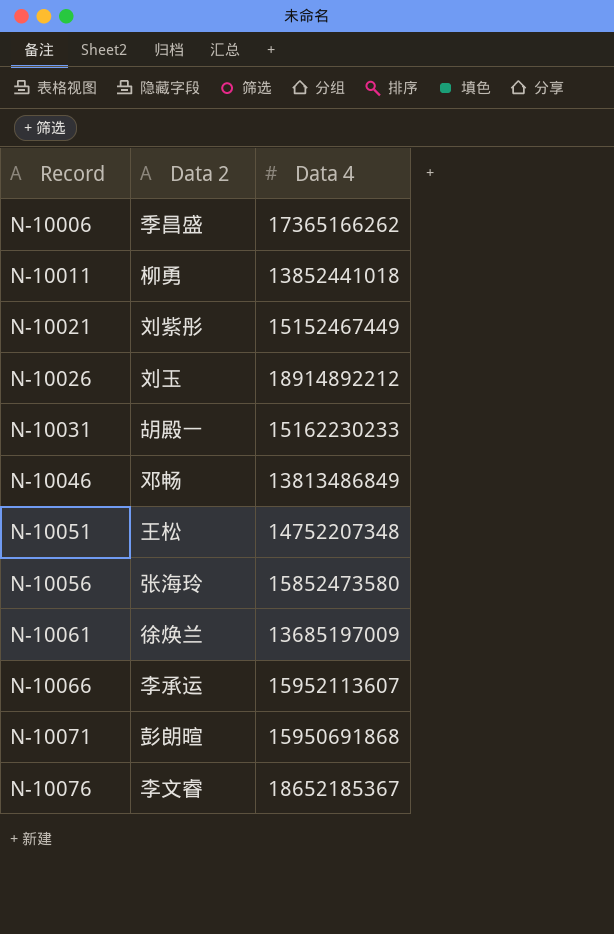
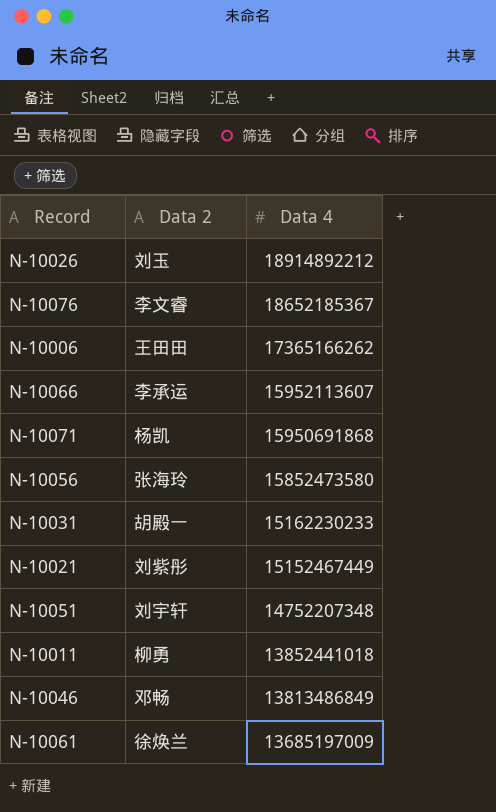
row order: Record ascending -> Data 4 descending
N-10006 | Data 2: 季昌盛 -> 王田田
N-10071 | Data 2: 彭朗暄 -> 杨凯
N-10051 | Data 2: 王松 -> 刘宇轩

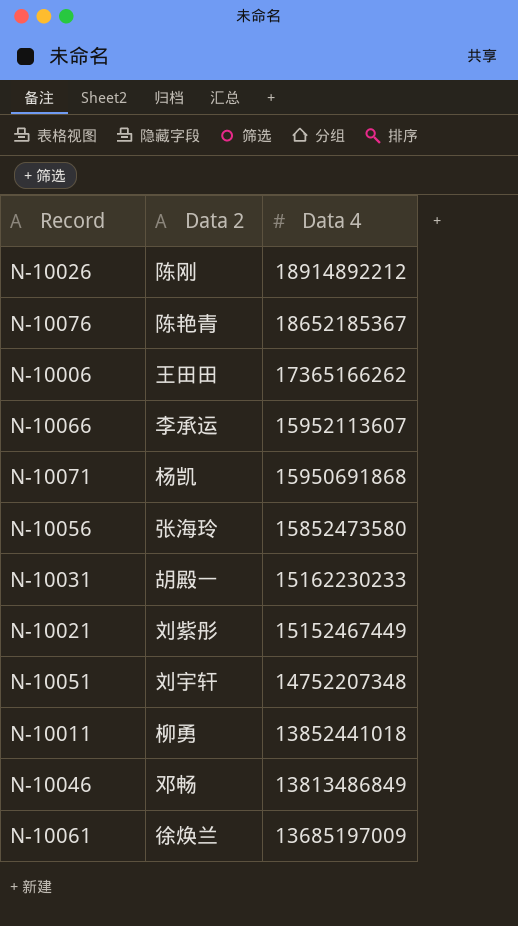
N-10026 | Data 2: 刘玉 -> 陈刚
N-10076 | Data 2: 李文睿 -> 陈艳青

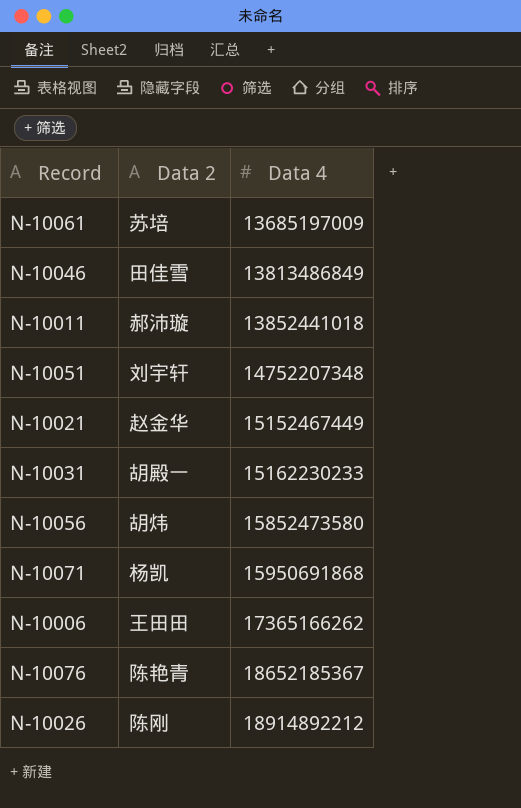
row order: Data 4 descending -> Data 4 ascending
row N-10066: 李承运 | 15952113607 -> none
N-10061 | Data 2: 徐焕兰 -> 苏培
N-10046 | Data 2: 邓畅 -> 田佳雪
N-10011 | Data 2: 柳勇 -> 郝沛璇
N-10021 | Data 2: 刘紫彤 -> 赵金华
N-10056 | Data 2: 张海玲 -> 胡炜

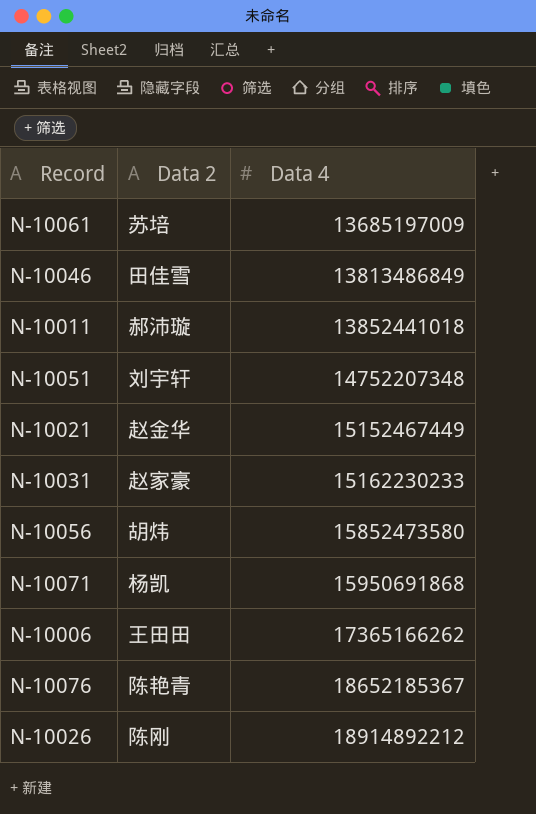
N-10031 | Data 2: 胡殿一 -> 赵家豪

